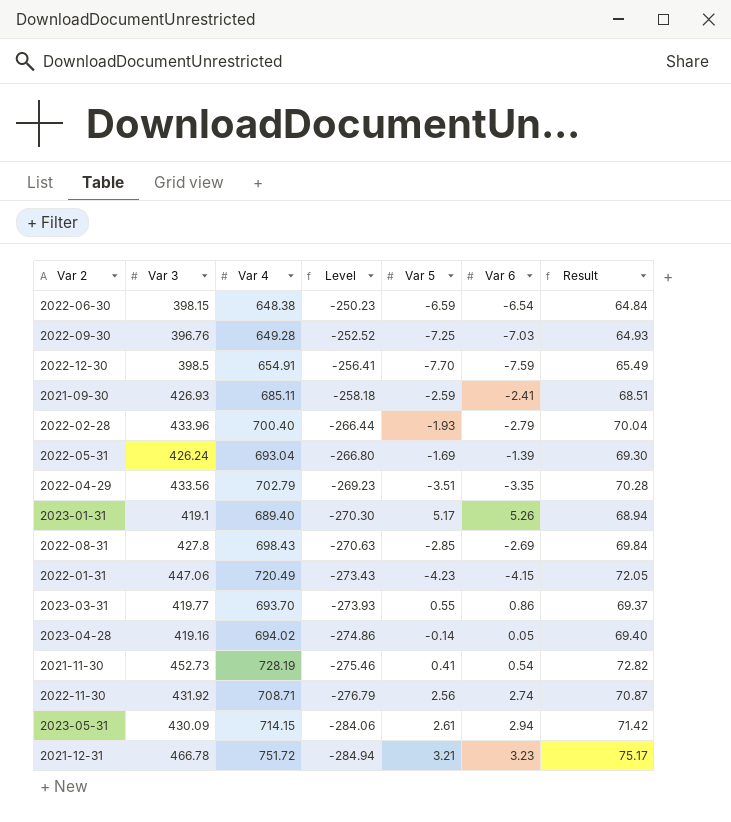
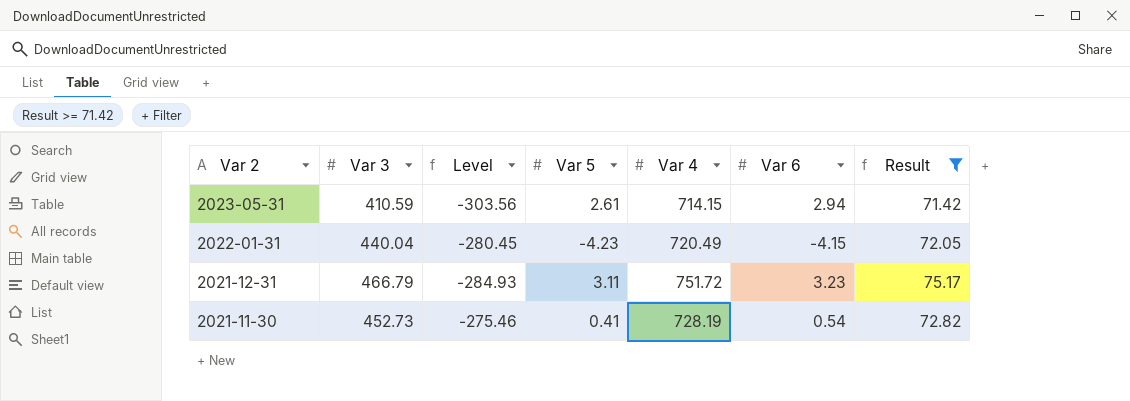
filter: none -> Result >= 71.42
row order: Level descending -> Var 2 descending
column Var 4 | position: 3 -> 5
2023-05-31 | Var 3: 430.09 -> 410.59
2023-05-31 | Level: -284.06 -> -303.56
2022-01-31 | Var 3: 447.06 -> 440.04
2022-01-31 | Level: -273.43 -> -280.45
2021-12-31 | Var 3: 466.78 -> 466.79
2021-12-31 | Level: -284.94 -> -284.93
2021-12-31 | Var 5: 3.21 -> 3.11

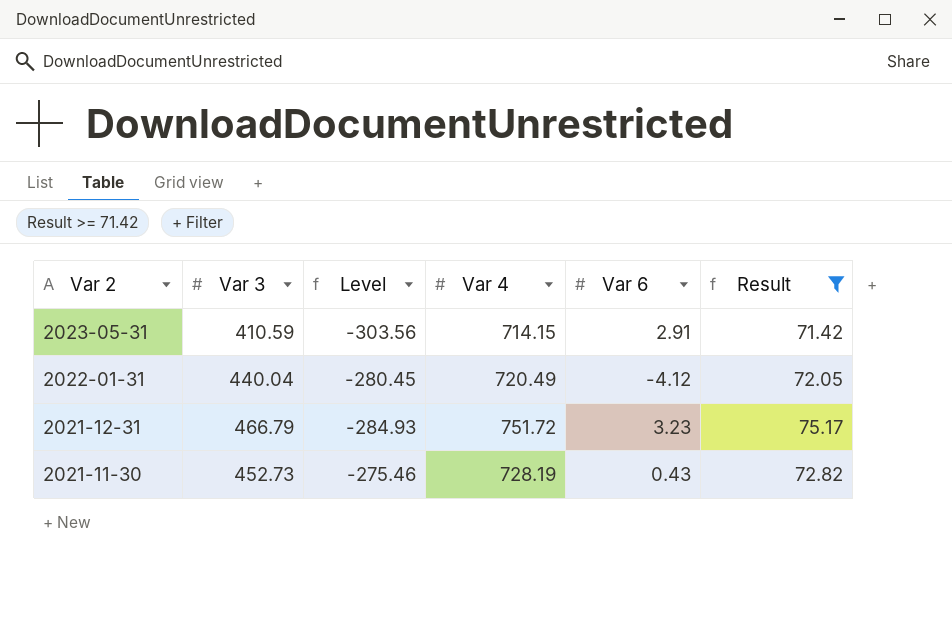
column Var 5 | position: 4 -> none
2023-05-31 | Var 6: 2.94 -> 2.91
2022-01-31 | Var 6: -4.15 -> -4.12
2021-11-30 | Var 6: 0.54 -> 0.43

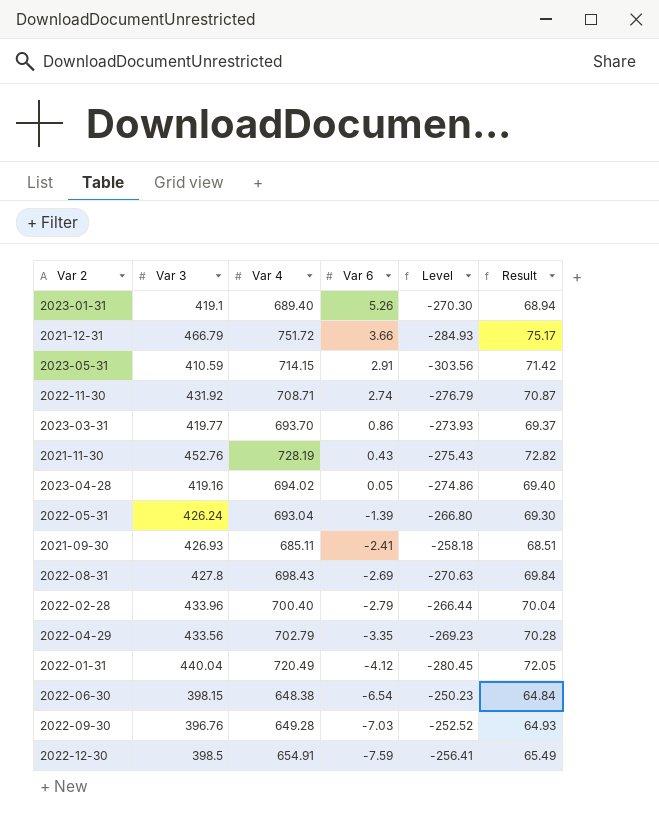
filter: Result >= 71.42 -> none
row order: Var 2 descending -> Var 6 descending
column Level | position: 3 -> 5
2021-12-31 | Var 6: 3.23 -> 3.66
2021-11-30 | Var 3: 452.73 -> 452.76
2021-11-30 | Level: -275.46 -> -275.43

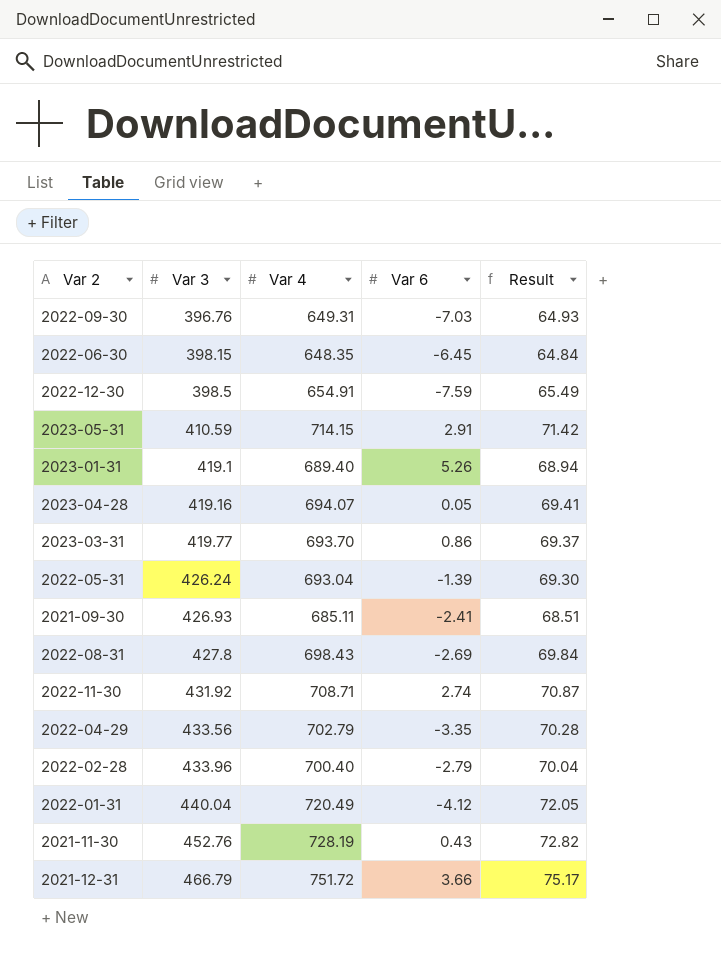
row order: Var 6 descending -> Var 3 ascending
column Level | formula: [Var 3] - [Var 4] -> none
2022-09-30 | Var 4: 649.28 -> 649.31
2022-06-30 | Var 4: 648.38 -> 648.35
2022-06-30 | Var 6: -6.54 -> -6.45
2023-04-28 | Var 4: 694.02 -> 694.07
2023-04-28 | Result: 69.40 -> 69.41

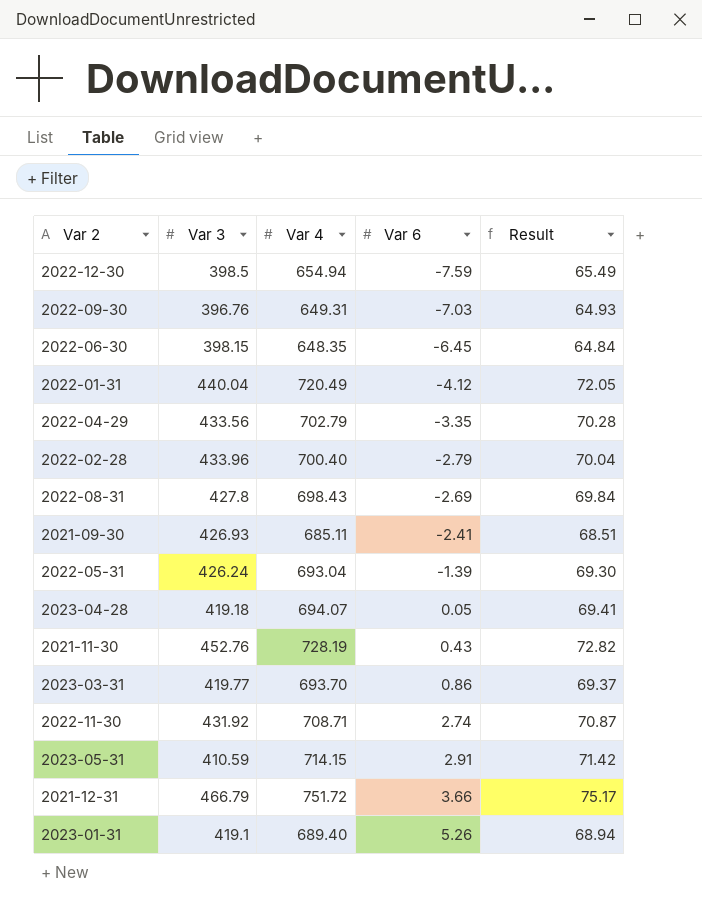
row order: Var 3 ascending -> Var 6 ascending
2022-12-30 | Var 4: 654.91 -> 654.94
2023-04-28 | Var 3: 419.16 -> 419.18

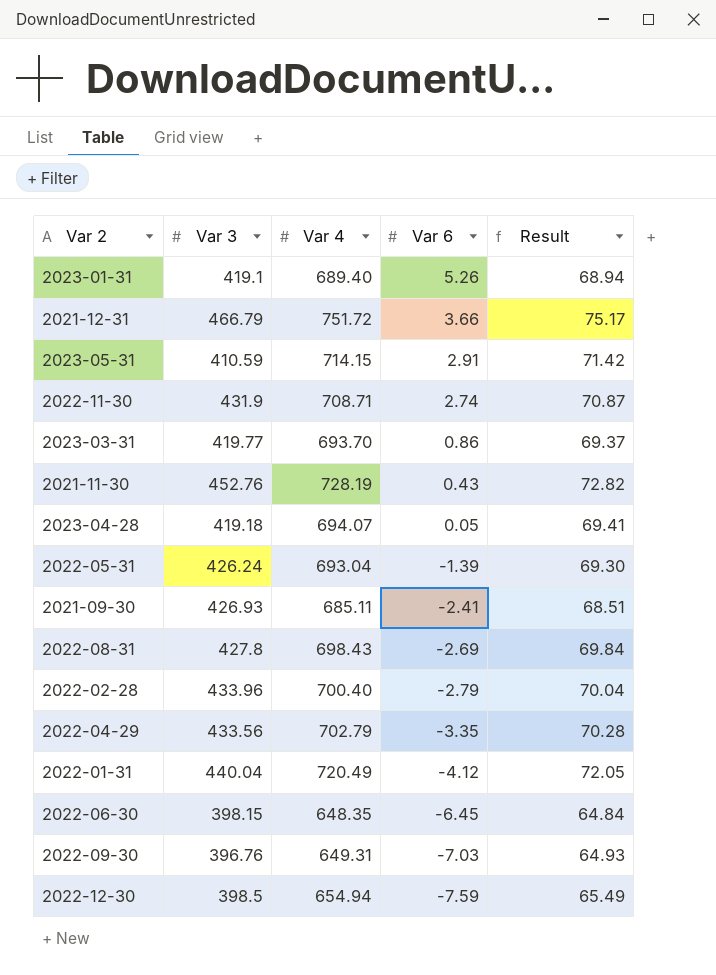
row order: Var 6 ascending -> Var 6 descending
2022-11-30 | Var 3: 431.92 -> 431.9

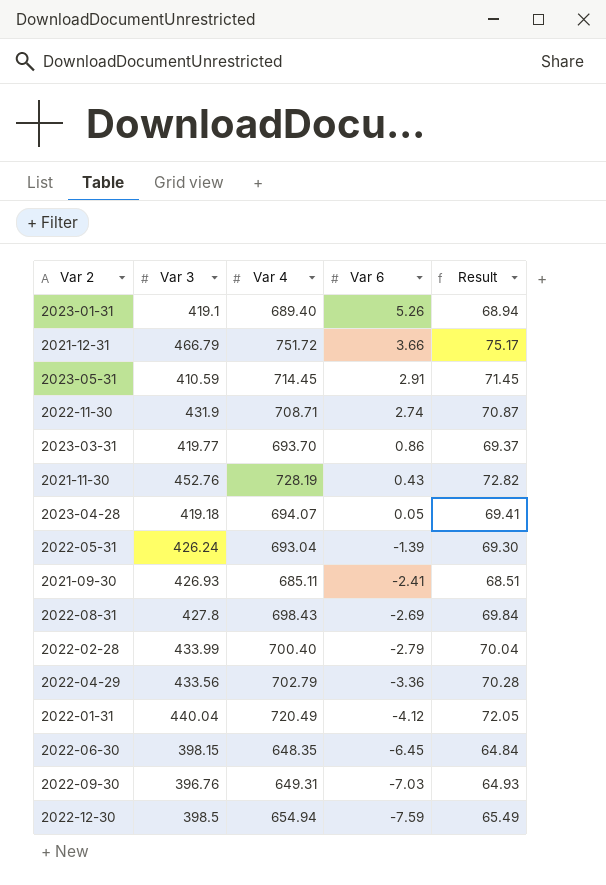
2023-05-31 | Var 4: 714.15 -> 714.45
2023-05-31 | Result: 71.42 -> 71.45
2022-02-28 | Var 3: 433.96 -> 433.99
2022-04-29 | Var 6: -3.35 -> -3.36

